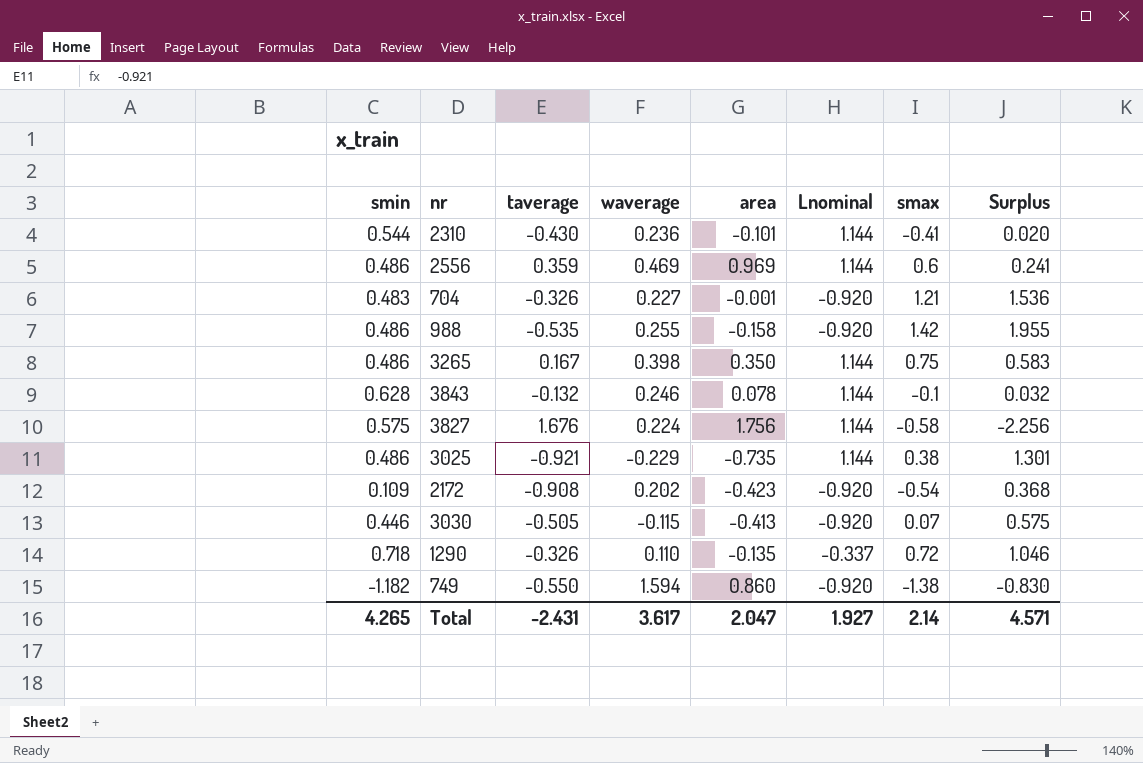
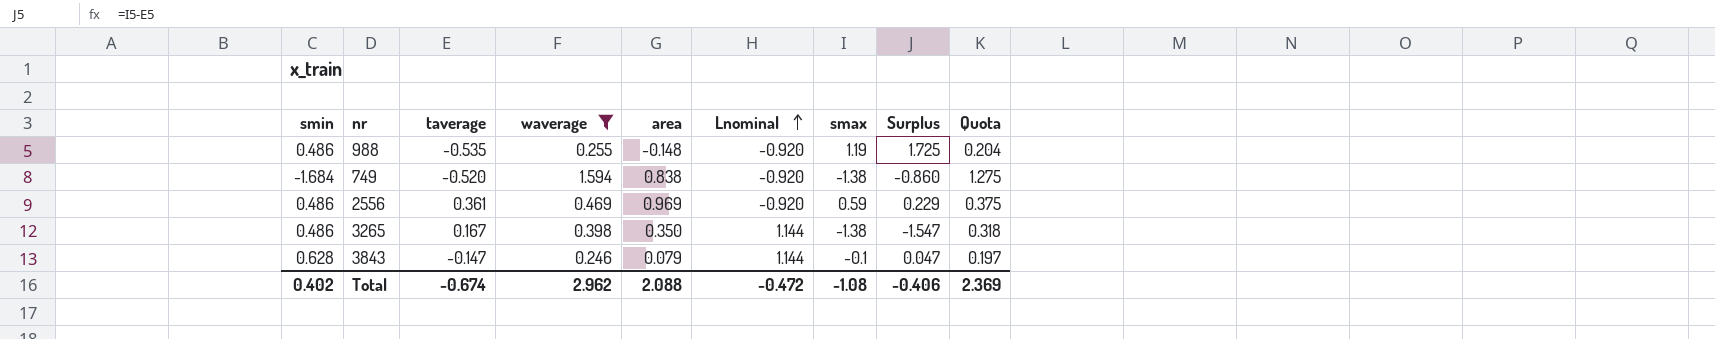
filter: none -> waverage >= 0.246
row order: none -> Lnominal ascending
column Quota | formula: none -> [waverage] * 0.8
988 | area: -0.158 -> -0.148
988 | smax: 1.42 -> 1.19
988 | Surplus: 1.955 -> 1.725
749 | smin: -1.182 -> -1.684
749 | taverage: -0.550 -> -0.520
749 | area: 0.860 -> 0.838
749 | Surplus: -0.830 -> -0.860
2556 | taverage: 0.359 -> 0.361
2556 | Lnominal: 1.144 -> -0.920
2556 | smax: 0.6 -> 0.59
2556 | Surplus: 0.241 -> 0.229
3265 | smax: 0.75 -> -1.38
3265 | Surplus: 0.583 -> -1.547
3843 | taverage: -0.132 -> -0.147
3843 | area: 0.078 -> 0.079
3843 | Surplus: 0.032 -> 0.047
Total | smin: 4.265 -> 0.402
Total | taverage: -2.431 -> -0.674
Total | waverage: 3.617 -> 2.962
Total | area: 2.047 -> 2.088
Total | Lnominal: 1.927 -> -0.472
Total | smax: 2.14 -> -1.08
Total | Surplus: 4.571 -> -0.406

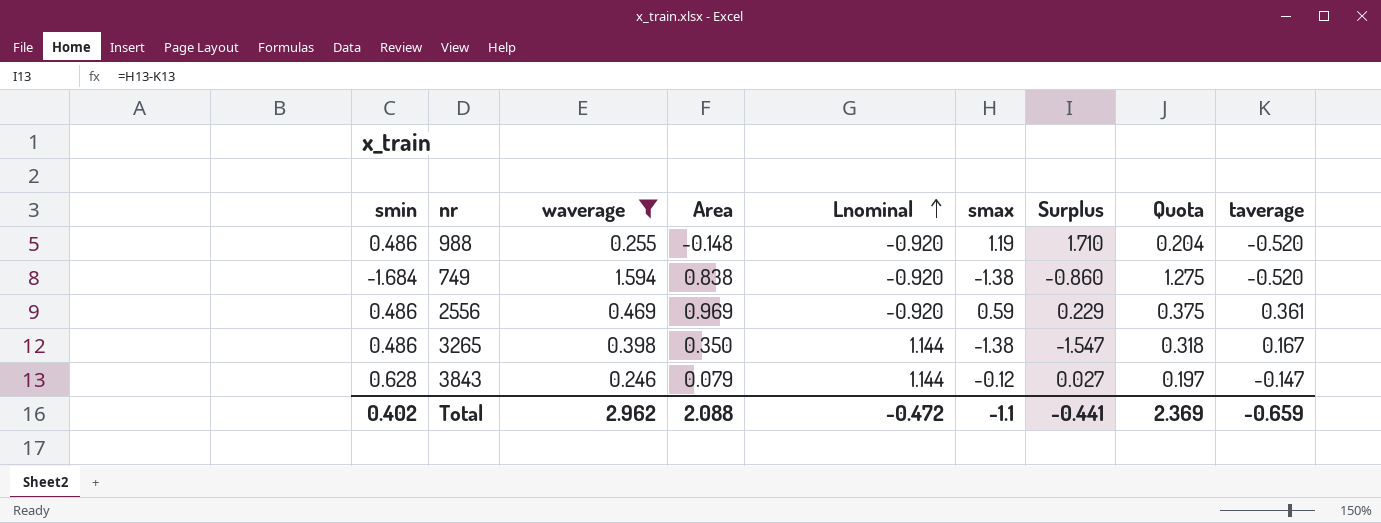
column name: area -> Area
column taverage | position: 3 -> 9
988 | Surplus: 1.725 -> 1.710
988 | taverage: -0.535 -> -0.520
3843 | smax: -0.1 -> -0.12
3843 | Surplus: 0.047 -> 0.027
Total | smax: -1.08 -> -1.1
Total | Surplus: -0.406 -> -0.441
Total | taverage: -0.674 -> -0.659

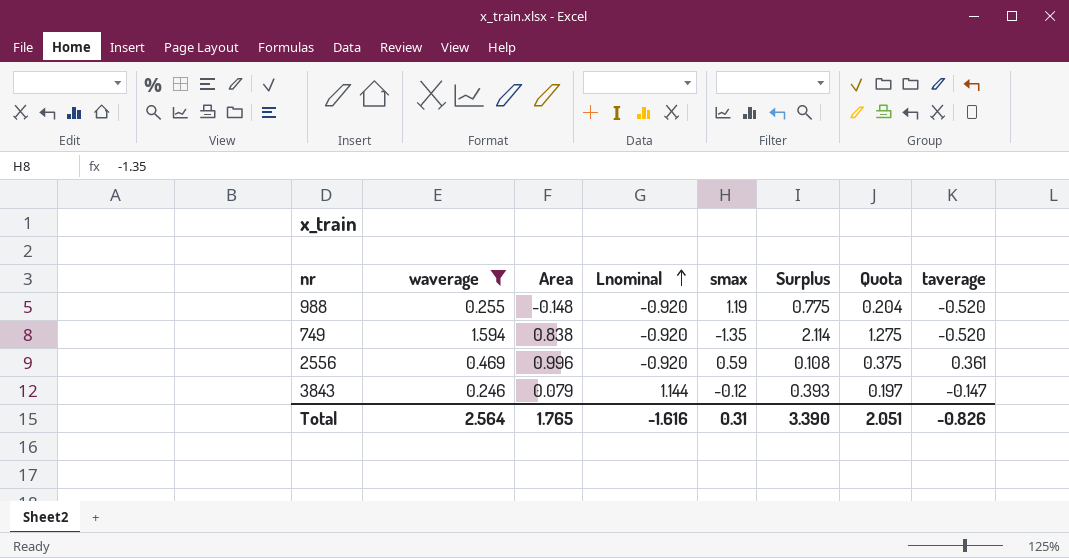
column smin | position: 1 -> none
column Surplus | formula: [smax] - [taverage] -> [waverage] - [taverage]
row 3265: 0.486 | 0.398 | 0.350 | 1.144 | -1.38 | -1.547 | 0.318 | 0.167 -> none
749 | smax: -1.38 -> -1.35
2556 | Area: 0.969 -> 0.996
Total | waverage: 2.962 -> 2.564
Total | Area: 2.088 -> 1.765
Total | Lnominal: -0.472 -> -1.616
Total | smax: -1.1 -> 0.31
Total | Surplus: -0.441 -> 3.390
Total | Quota: 2.369 -> 2.051
Total | taverage: -0.659 -> -0.826

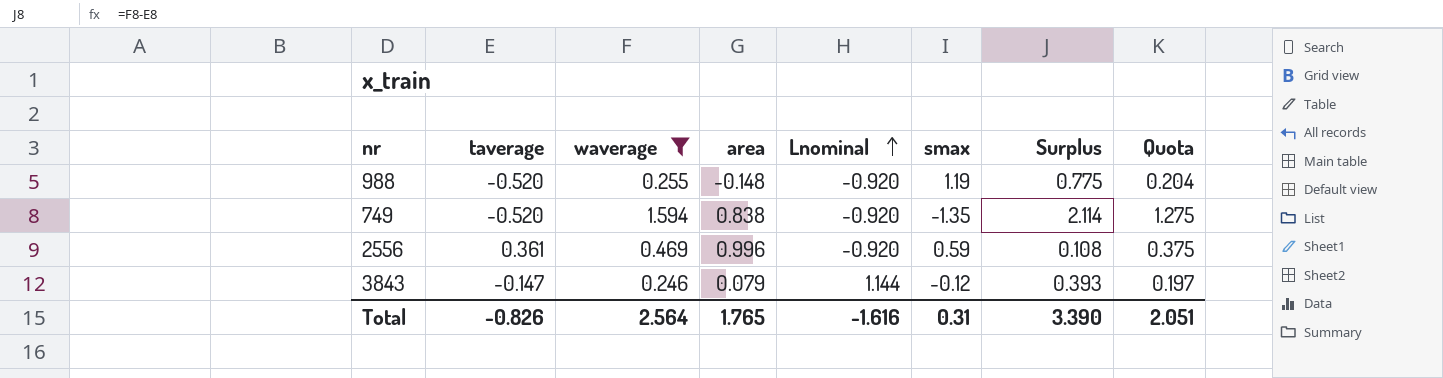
column taverage | position: 8 -> 2
column name: Area -> area

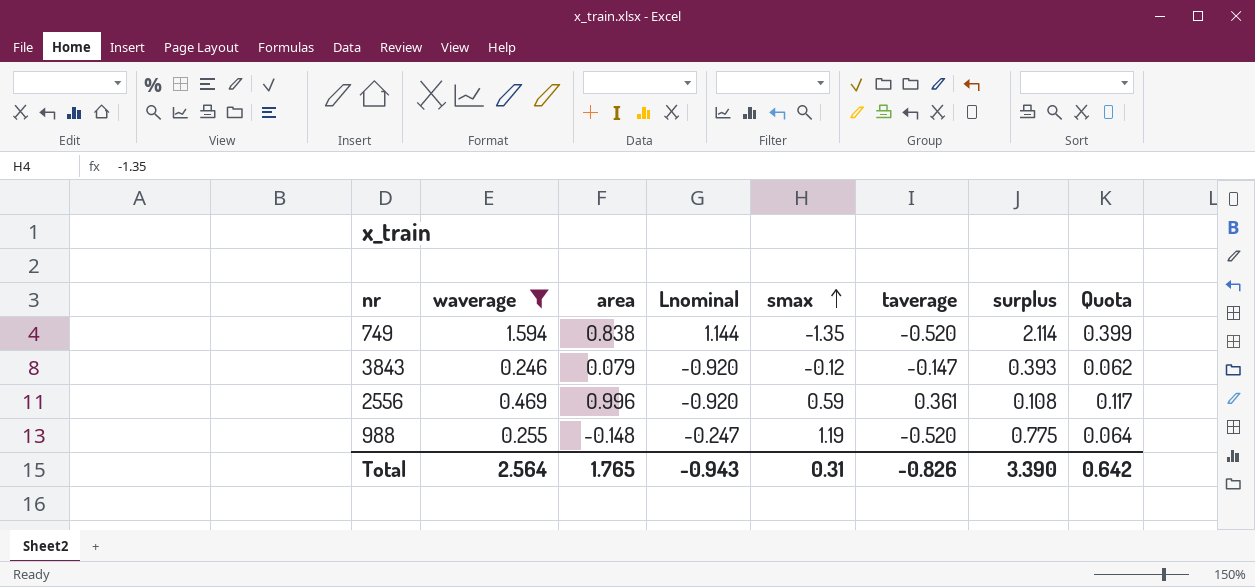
row order: Lnominal ascending -> smax ascending
column taverage | position: 2 -> 6
column name: Surplus -> surplus
column Quota | formula: [waverage] * 0.8 -> [waverage] * 0.25
749 | Lnominal: -0.920 -> 1.144
3843 | Lnominal: 1.144 -> -0.920
988 | Lnominal: -0.920 -> -0.247
Total | Lnominal: -1.616 -> -0.943
Total | Quota: 2.051 -> 0.642

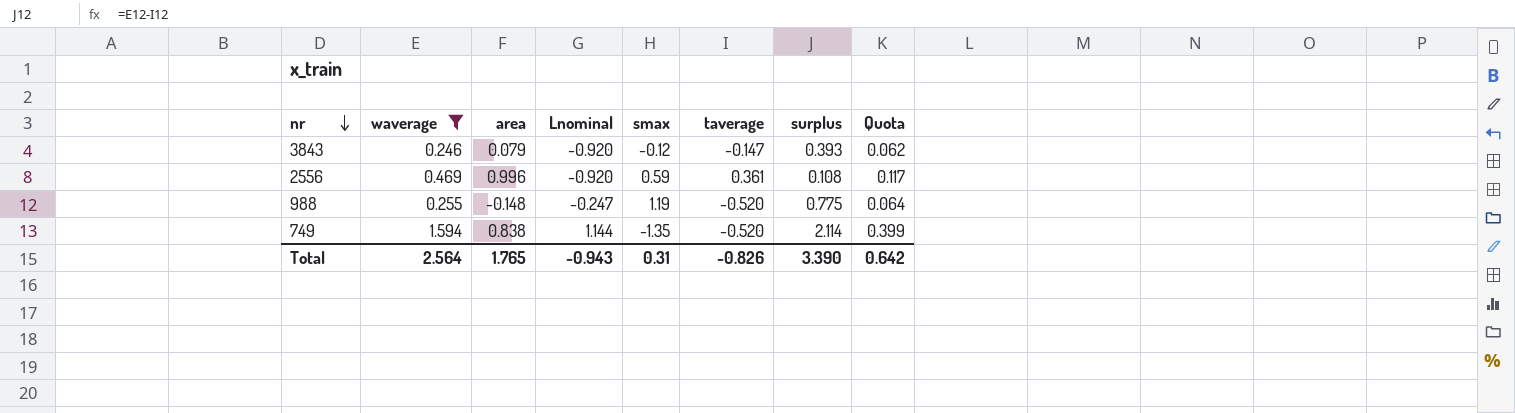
row order: smax ascending -> nr descending

